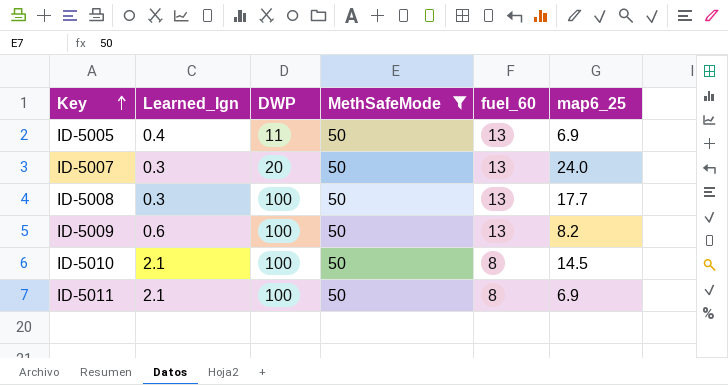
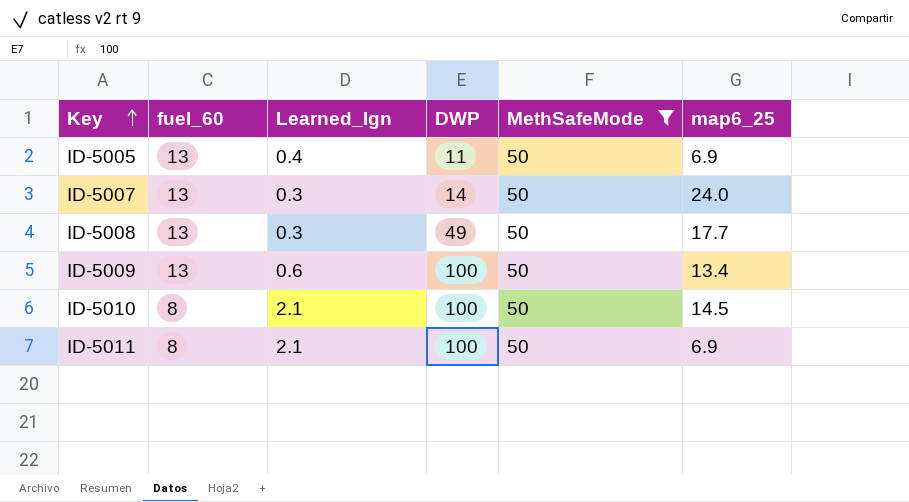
column fuel_60 | position: 5 -> 2
ID-5007 | DWP: 20 -> 14
ID-5008 | DWP: 100 -> 49
ID-5009 | map6_25: 8.2 -> 13.4

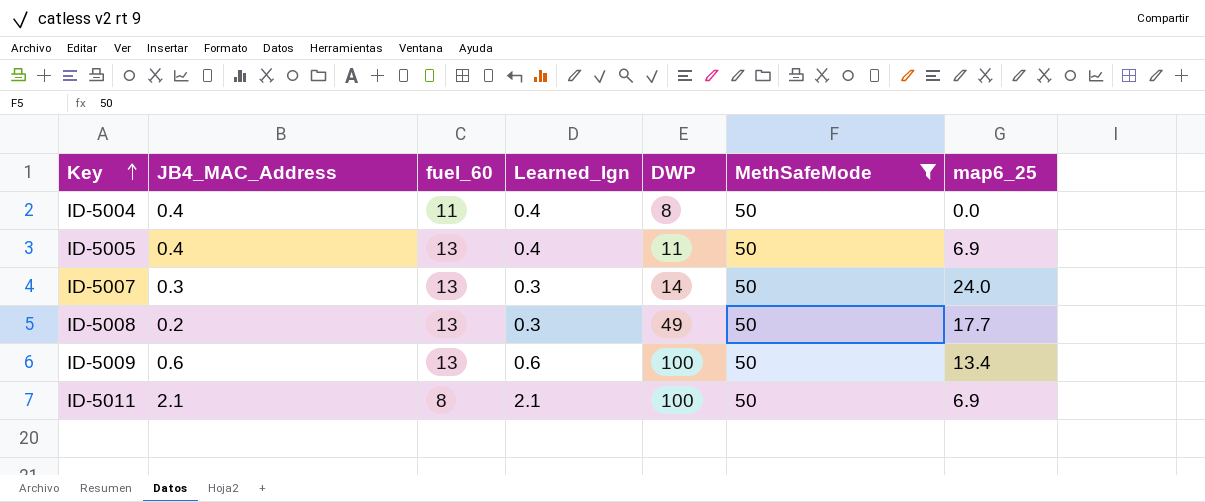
column JB4_MAC_Address | position: none -> 2
row ID-5010: 8 | 2.1 | 100 | 50 | 14.5 -> none
row ID-5004: none -> 0.4 | 11 | 0.4 | 8 | 50 | 0.0

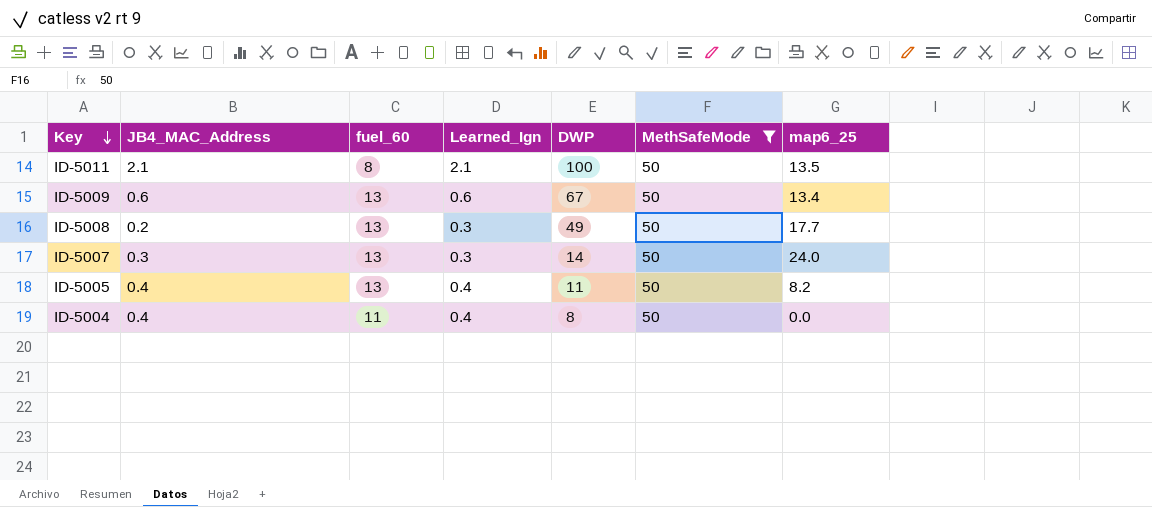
row order: Key ascending -> Key descending
ID-5011 | map6_25: 6.9 -> 13.5
ID-5009 | DWP: 100 -> 67
ID-5005 | map6_25: 6.9 -> 8.2

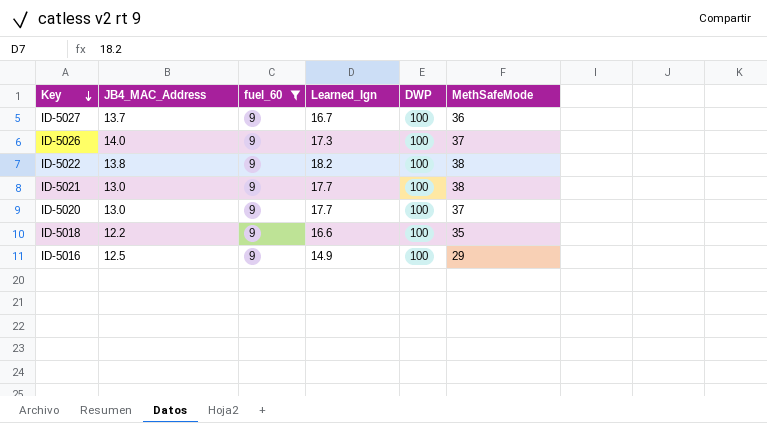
filter: MethSafeMode = 50 -> fuel_60 = 9
column map6_25 | position: 7 -> none

